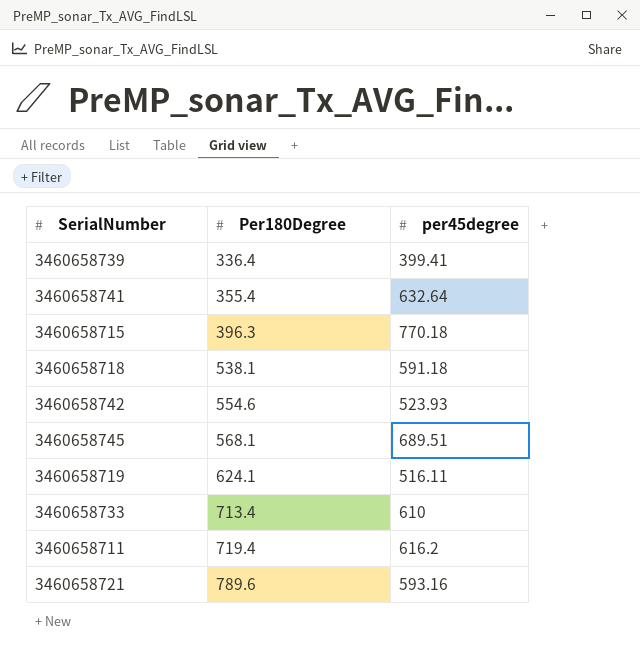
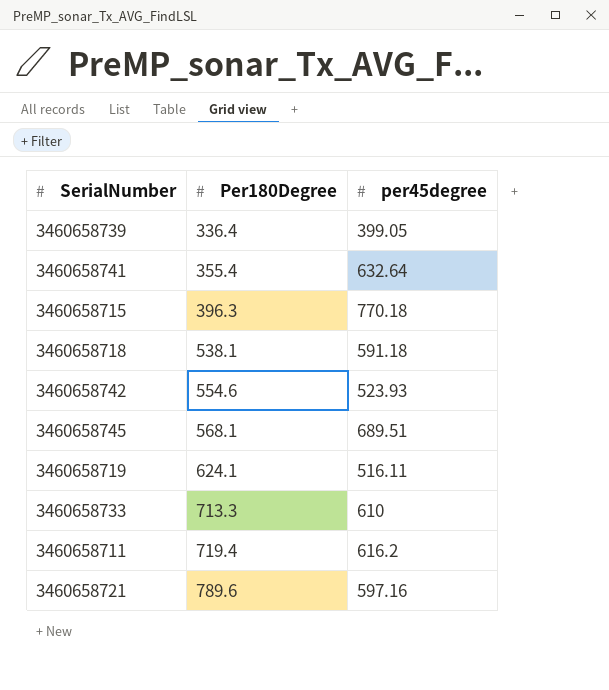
3460658739 | per45degree: 399.41 -> 399.05
3460658733 | Per180Degree: 713.4 -> 713.3
3460658721 | per45degree: 593.16 -> 597.16

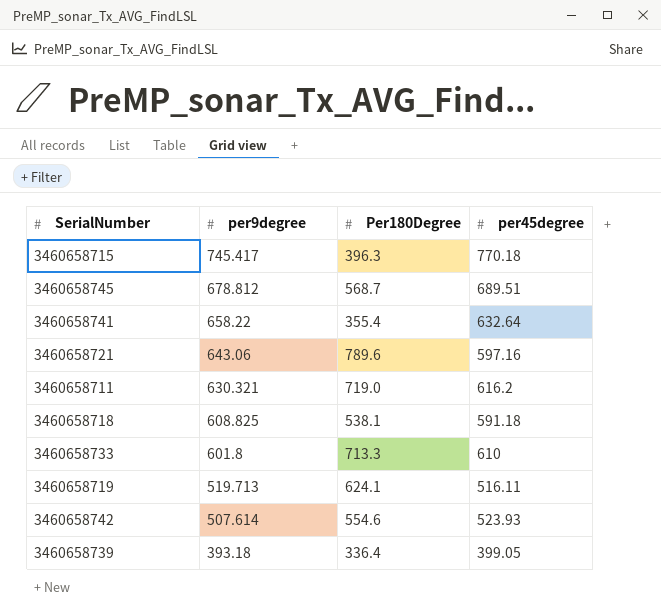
row order: Per180Degree ascending -> per9degree descending
column per9degree | position: none -> 2
3460658745 | Per180Degree: 568.1 -> 568.7
3460658711 | Per180Degree: 719.4 -> 719.0

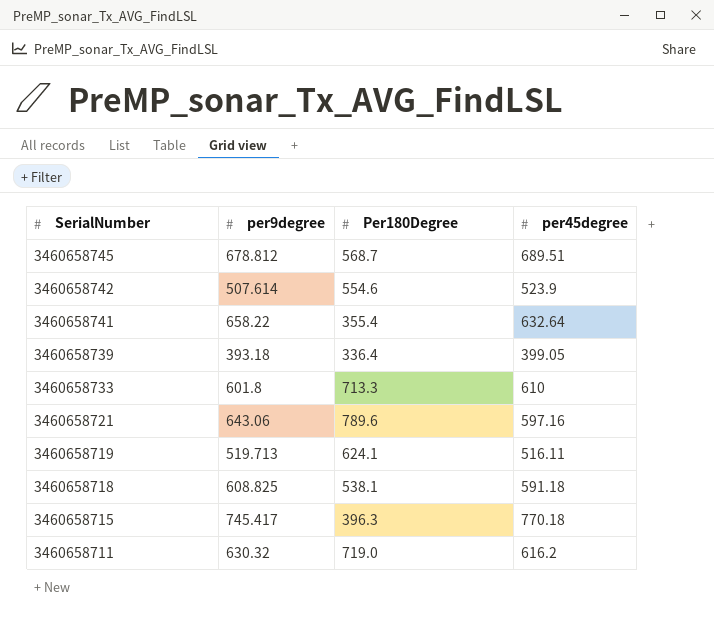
row order: per9degree descending -> SerialNumber descending
3460658742 | per45degree: 523.93 -> 523.9
3460658711 | per9degree: 630.321 -> 630.32

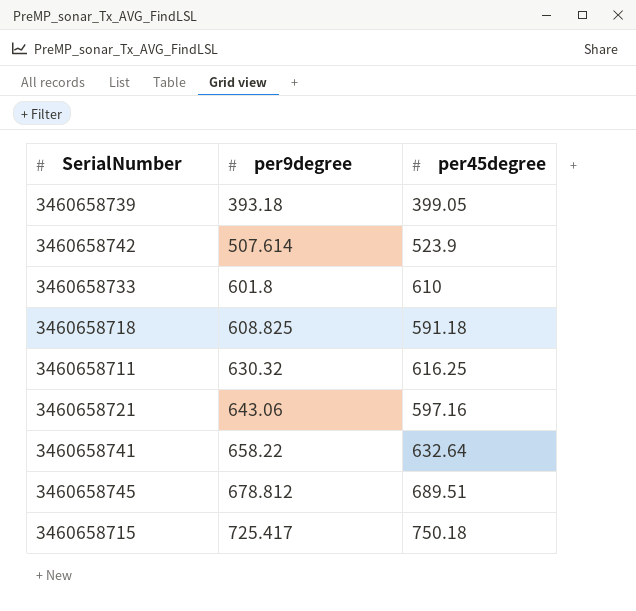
row order: SerialNumber descending -> per9degree ascending
column Per180Degree | position: 3 -> none
row 3460658719: 519.713 | 624.1 | 516.11 -> none
3460658711 | per45degree: 616.2 -> 616.25
3460658715 | per9degree: 745.417 -> 725.417
3460658715 | per45degree: 770.18 -> 750.18

